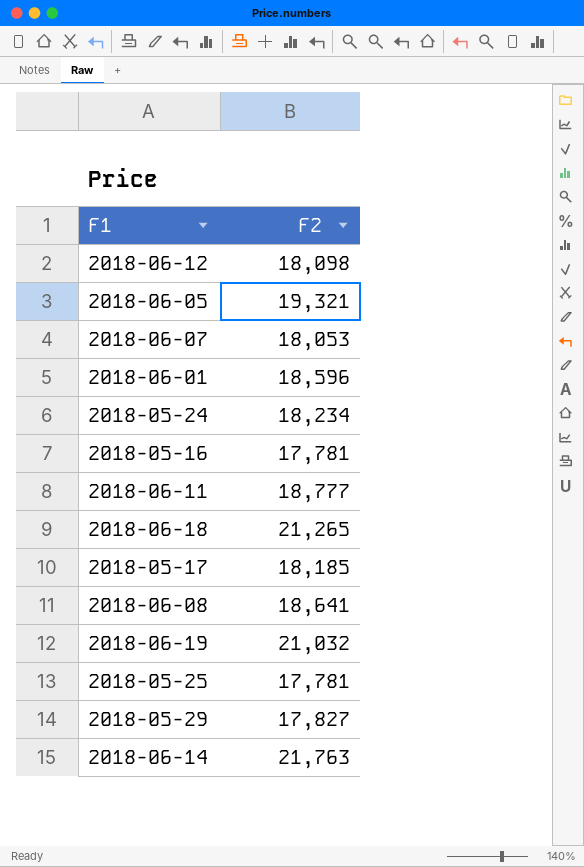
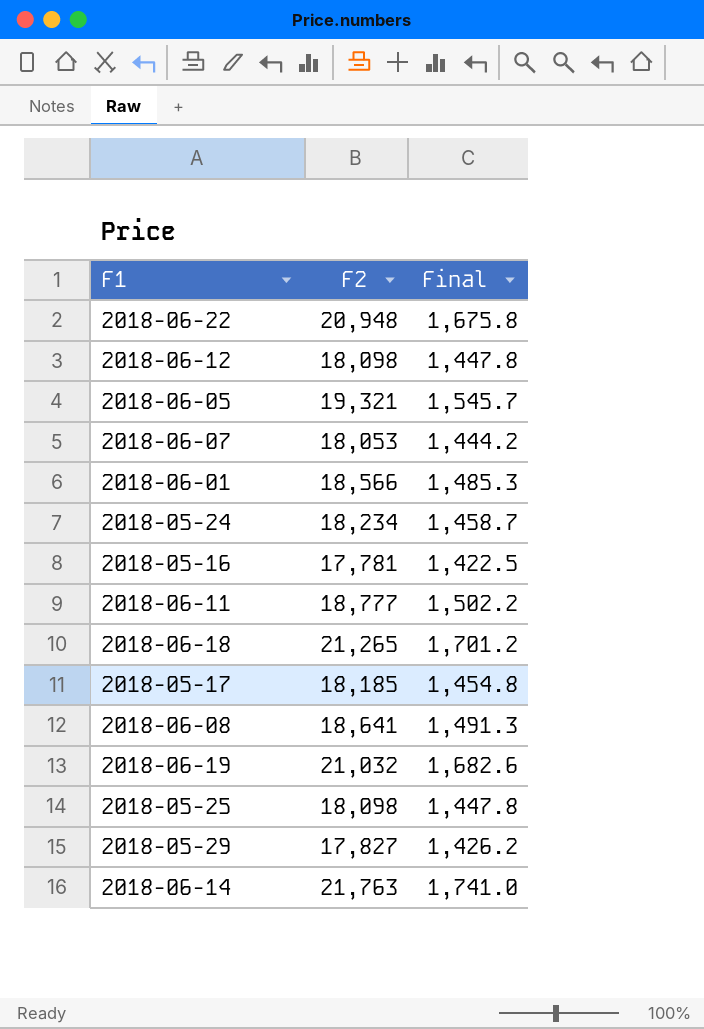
column Final | formula: none -> [F2] * 0.08
row 2018-06-22: none -> 20,948 | 1,675.8
2018-06-01 | F2: 18,596 -> 18,566
2018-05-25 | F2: 17,781 -> 18,098

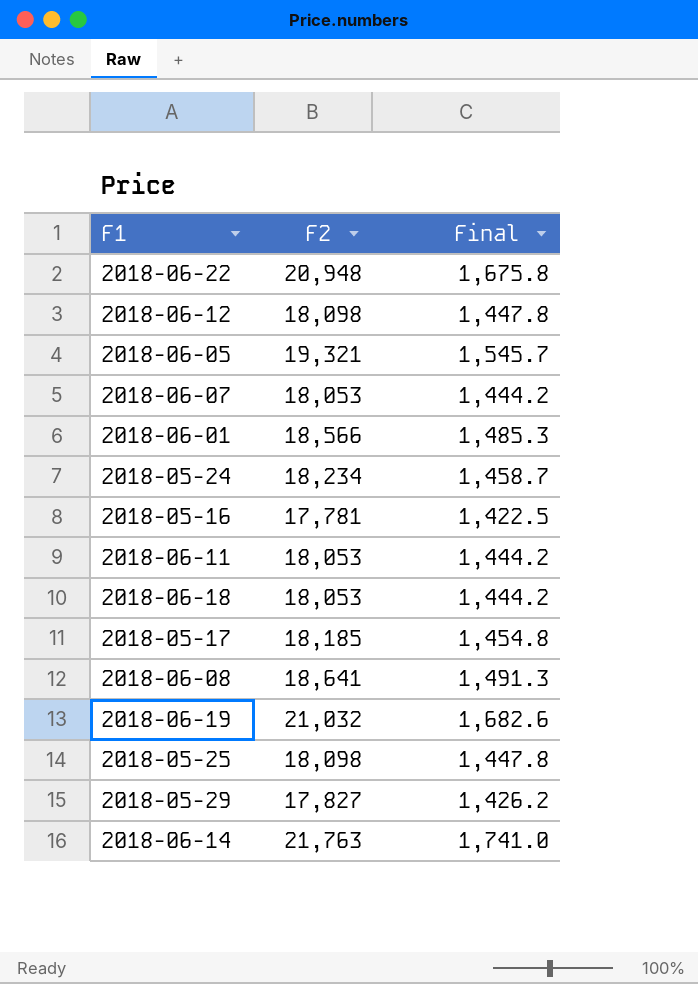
2018-06-11 | F2: 18,777 -> 18,053
2018-06-11 | Final: 1,502.2 -> 1,444.2
2018-06-18 | F2: 21,265 -> 18,053
2018-06-18 | Final: 1,701.2 -> 1,444.2

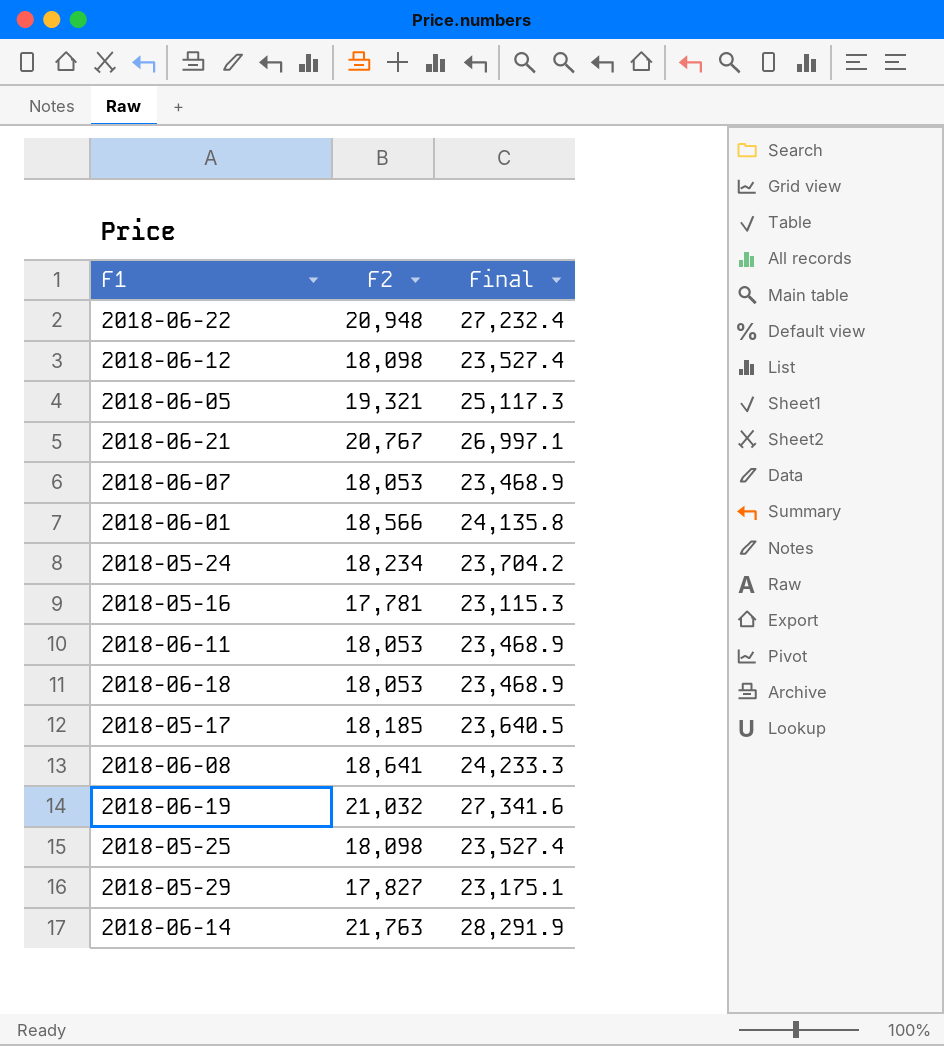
column Final | formula: [F2] * 0.08 -> [F2] * 1.3
row 2018-06-21: none -> 20,767 | 26,997.1

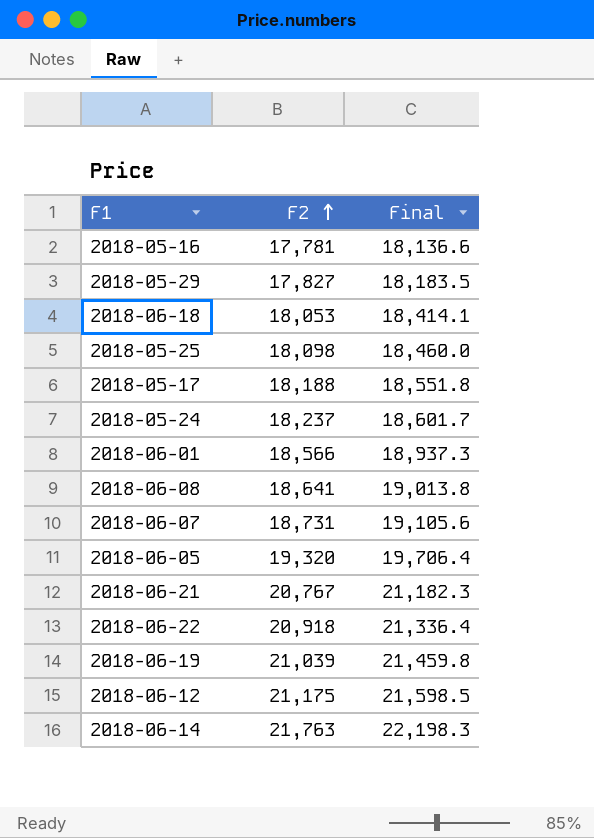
row order: none -> F2 ascending
column Final | formula: [F2] * 1.3 -> [F2] * 1.02
row 2018-06-11: 18,053 | 23,468.9 -> none
2018-05-17 | F2: 18,185 -> 18,188
2018-05-24 | F2: 18,234 -> 18,237
2018-06-07 | F2: 18,053 -> 18,731
2018-06-05 | F2: 19,321 -> 19,320
2018-06-22 | F2: 20,948 -> 20,918
2018-06-19 | F2: 21,032 -> 21,039
2018-06-12 | F2: 18,098 -> 21,175

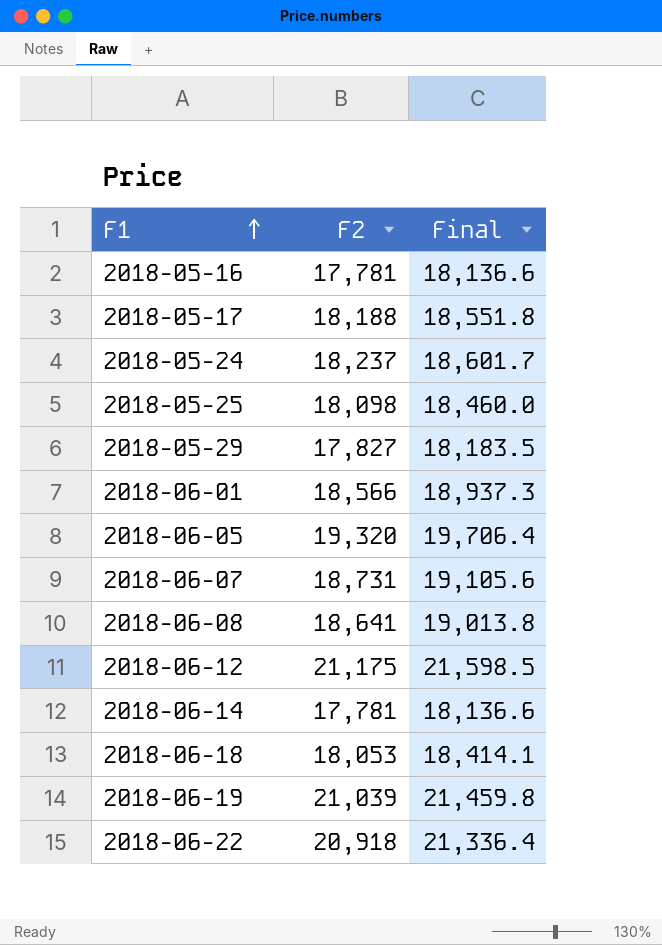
row order: F2 ascending -> F1 ascending
row 2018-06-21: 20,767 | 21,182.3 -> none
2018-06-14 | F2: 21,763 -> 17,781
2018-06-14 | Final: 22,198.3 -> 18,136.6

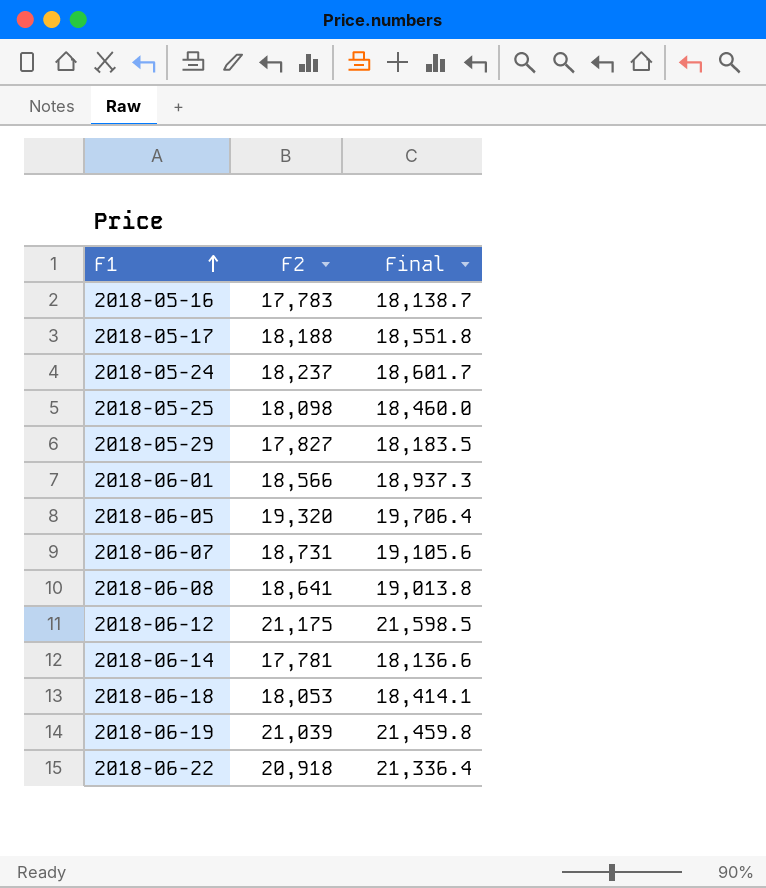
2018-05-16 | F2: 17,781 -> 17,783
2018-05-16 | Final: 18,136.6 -> 18,138.7

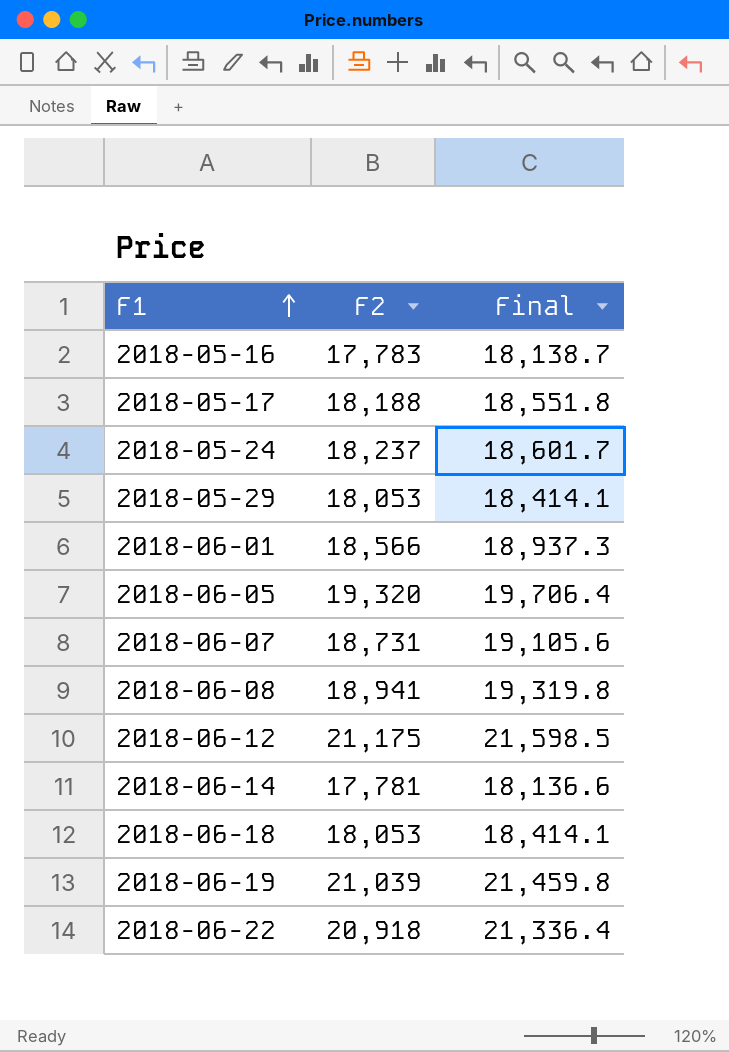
row 2018-05-25: 18,098 | 18,460.0 -> none
2018-05-29 | F2: 17,827 -> 18,053
2018-05-29 | Final: 18,183.5 -> 18,414.1
2018-06-08 | F2: 18,641 -> 18,941
2018-06-08 | Final: 19,013.8 -> 19,319.8

